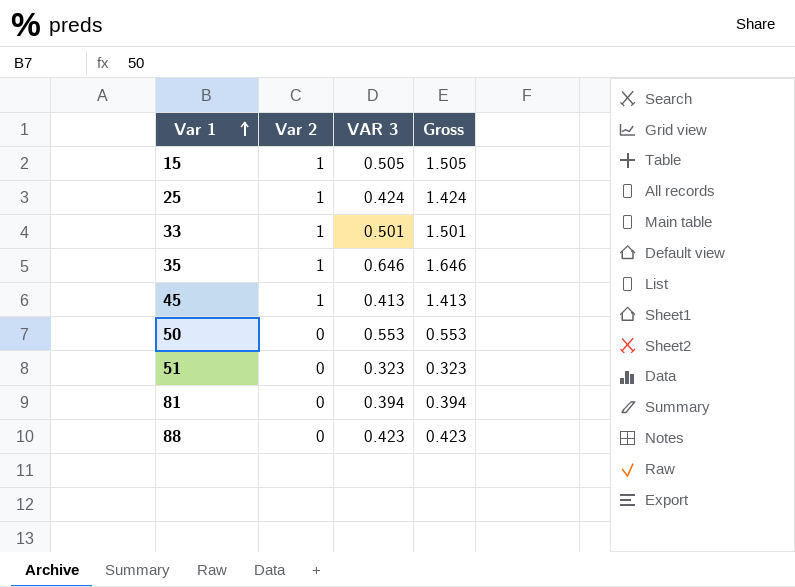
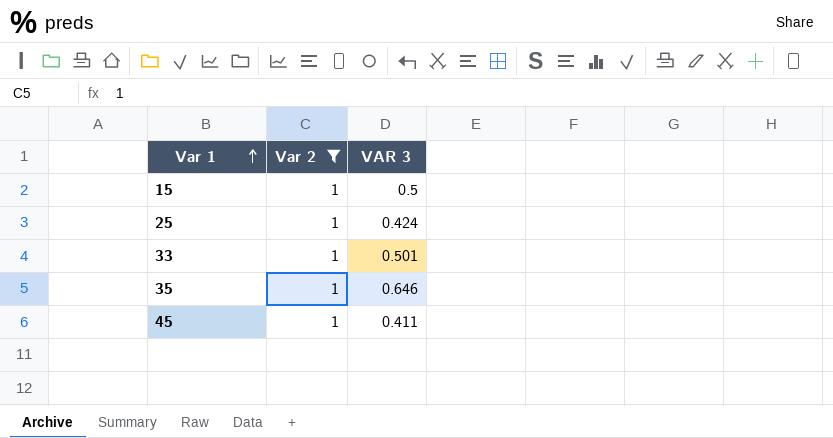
filter: none -> Var 2 = 1
column Gross | formula: [Var 2] + [VAR 3] -> none
15 | VAR 3: 0.505 -> 0.5
45 | VAR 3: 0.413 -> 0.411

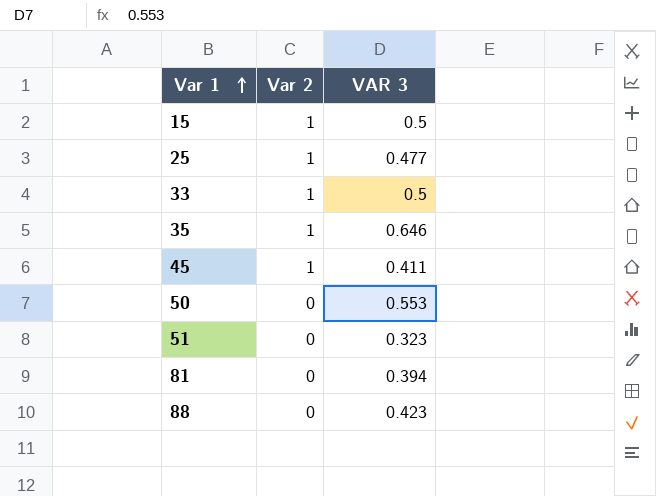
filter: Var 2 = 1 -> none
25 | VAR 3: 0.424 -> 0.477
33 | VAR 3: 0.501 -> 0.5

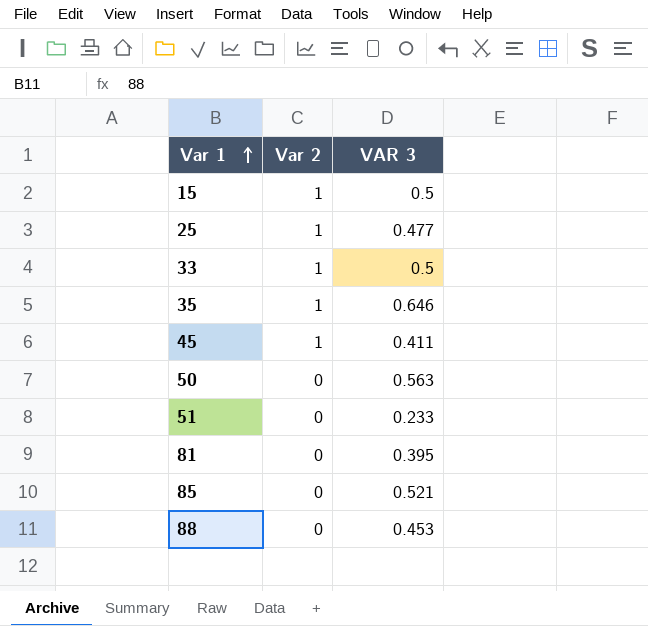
50 | VAR 3: 0.553 -> 0.563
51 | VAR 3: 0.323 -> 0.233
81 | VAR 3: 0.394 -> 0.395
row 85: none -> 0 | 0.521
88 | VAR 3: 0.423 -> 0.453

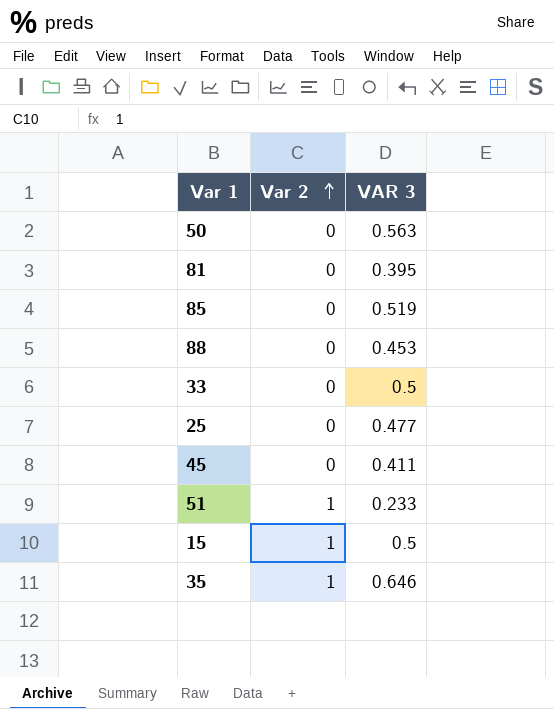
row order: Var 1 ascending -> Var 2 ascending
85 | VAR 3: 0.521 -> 0.519
33 | Var 2: 1 -> 0
25 | Var 2: 1 -> 0
45 | Var 2: 1 -> 0
51 | Var 2: 0 -> 1

